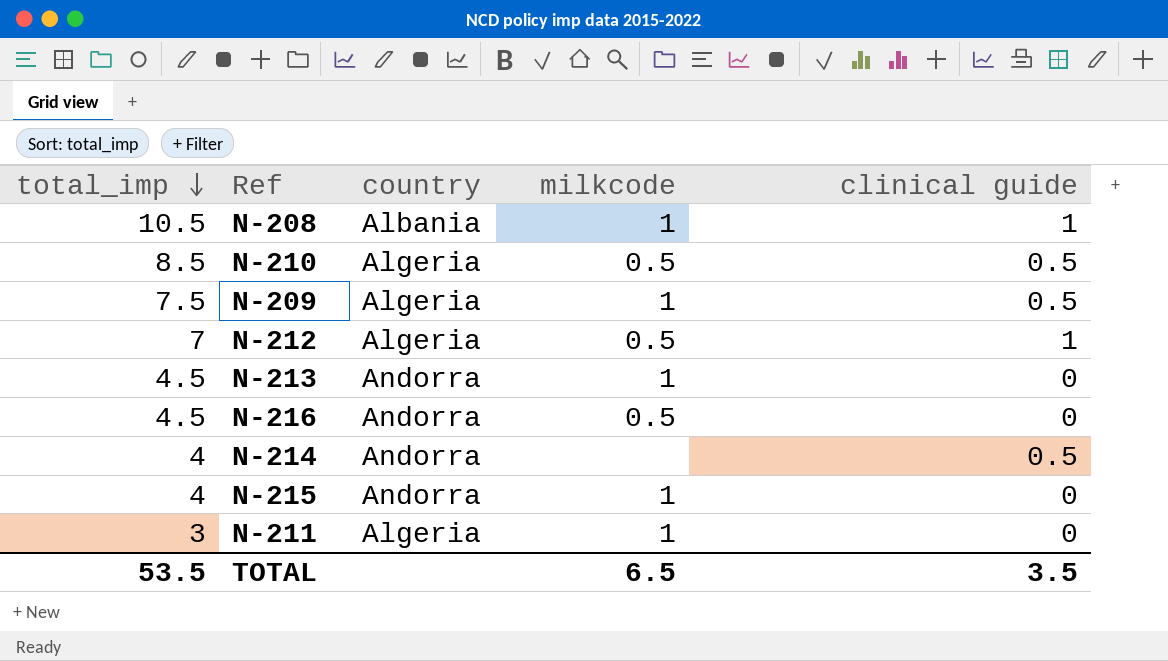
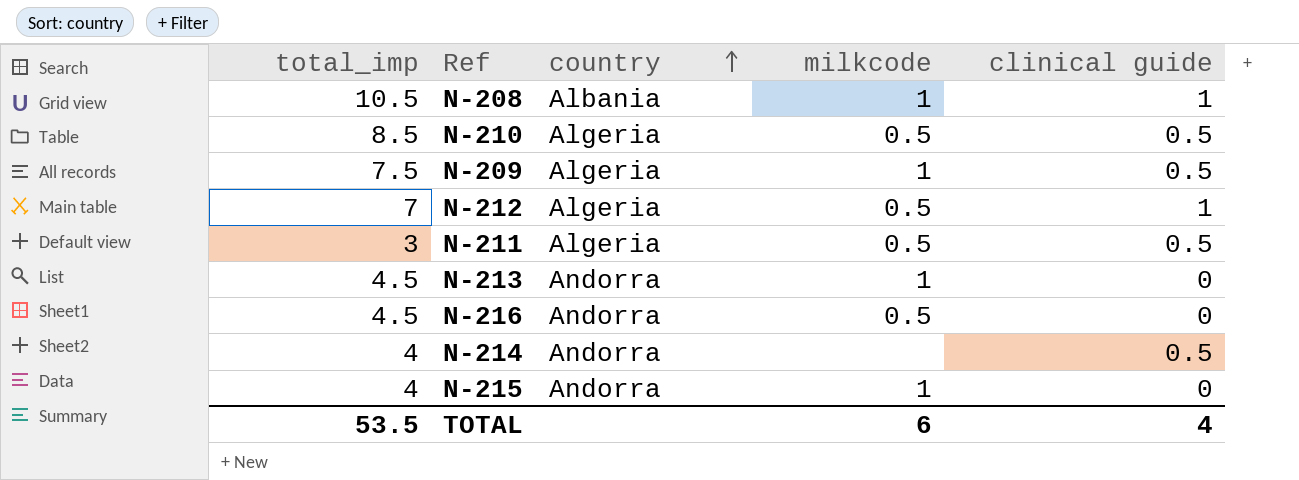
row order: total_imp descending -> country ascending
N-211 | milkcode: 1 -> 0.5
N-211 | clinical guide: 0 -> 0.5
TOTAL | milkcode: 6.5 -> 6
TOTAL | clinical guide: 3.5 -> 4

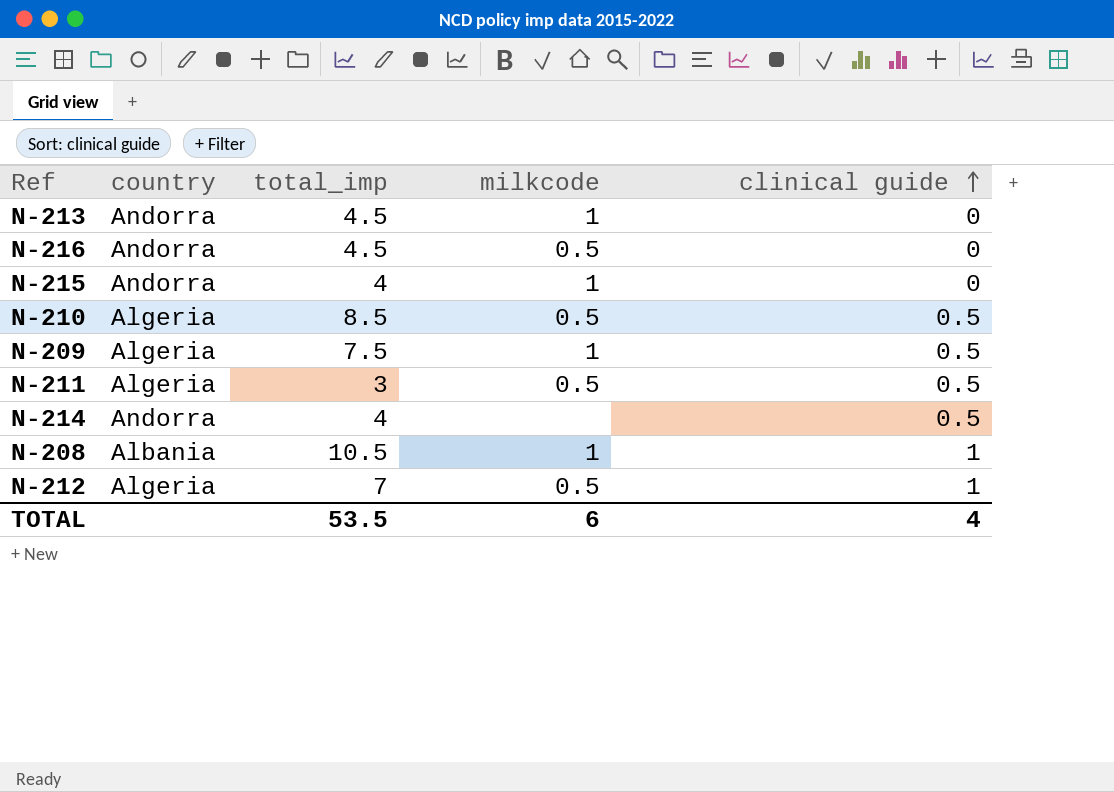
row order: country ascending -> clinical guide ascending
column total_imp | position: 1 -> 3

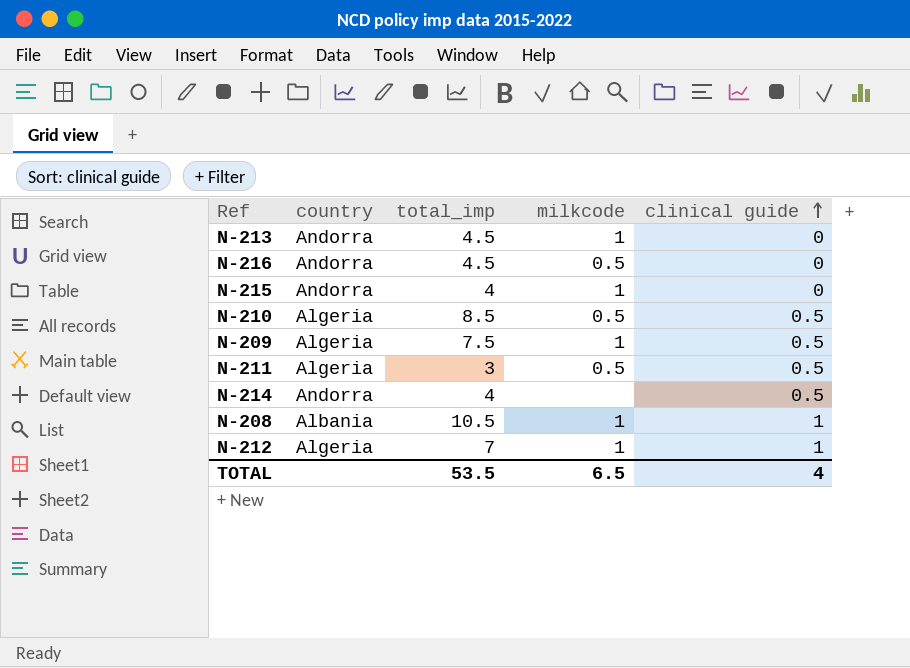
N-212 | milkcode: 0.5 -> 1
TOTAL | milkcode: 6 -> 6.5

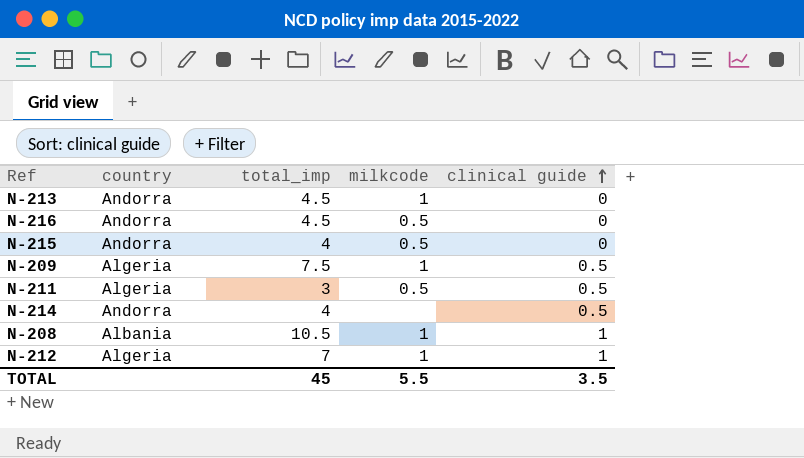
row N-210: Algeria | 8.5 | 0.5 | 0.5 -> none
N-215 | milkcode: 1 -> 0.5
TOTAL | total_imp: 53.5 -> 45
TOTAL | milkcode: 6.5 -> 5.5
TOTAL | clinical guide: 4 -> 3.5

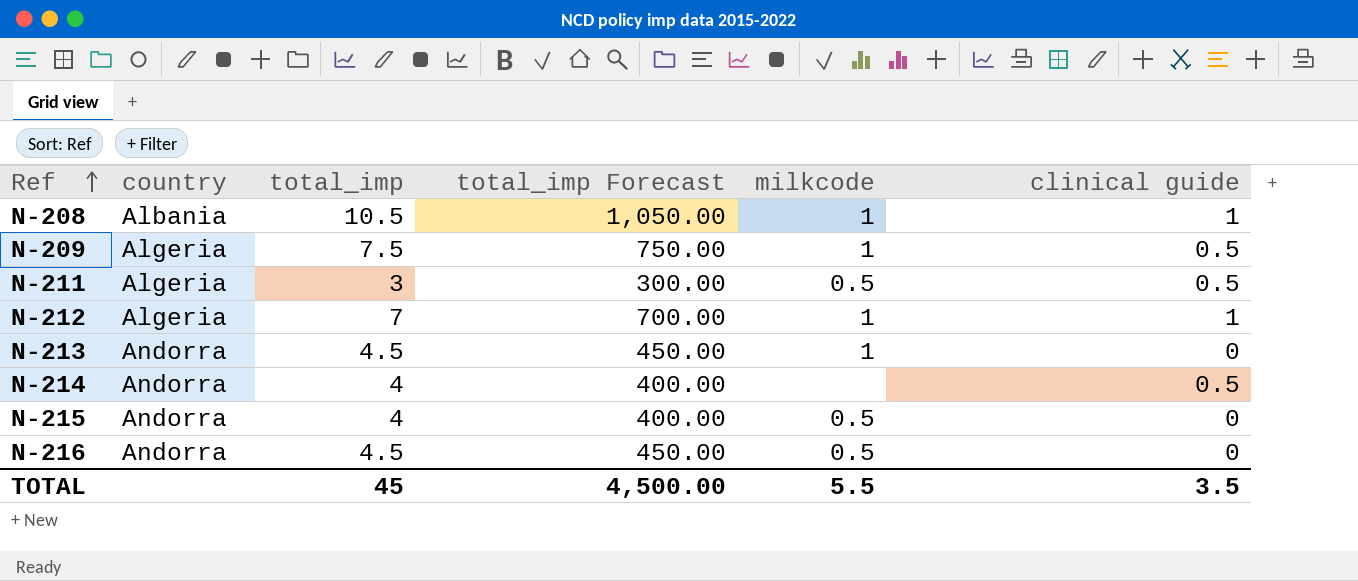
row order: clinical guide ascending -> Ref ascending
column total_imp Forecast | formula: none -> [total_imp] * 100

